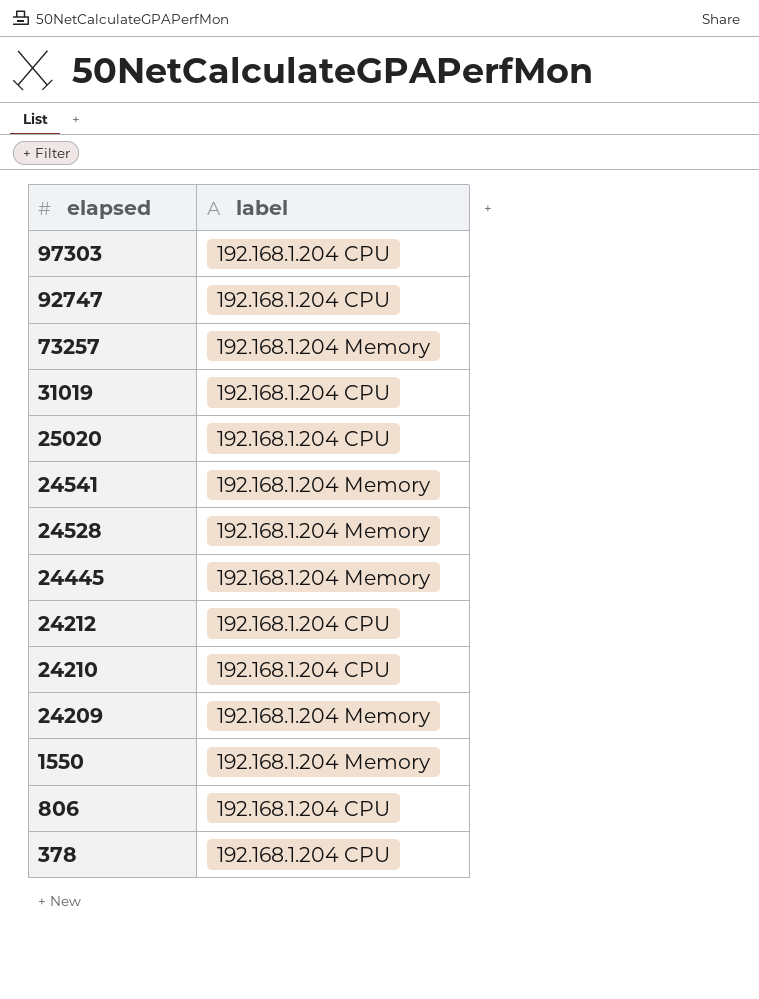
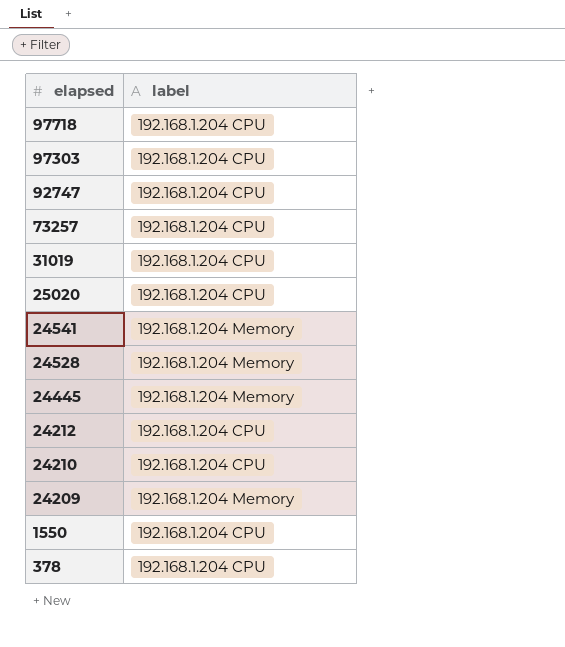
row 806: 192.168.1.204 CPU -> none
row 97718: none -> 192.168.1.204 CPU
73257 | label: 192.168.1.204 Memory -> 192.168.1.204 CPU
1550 | label: 192.168.1.204 Memory -> 192.168.1.204 CPU

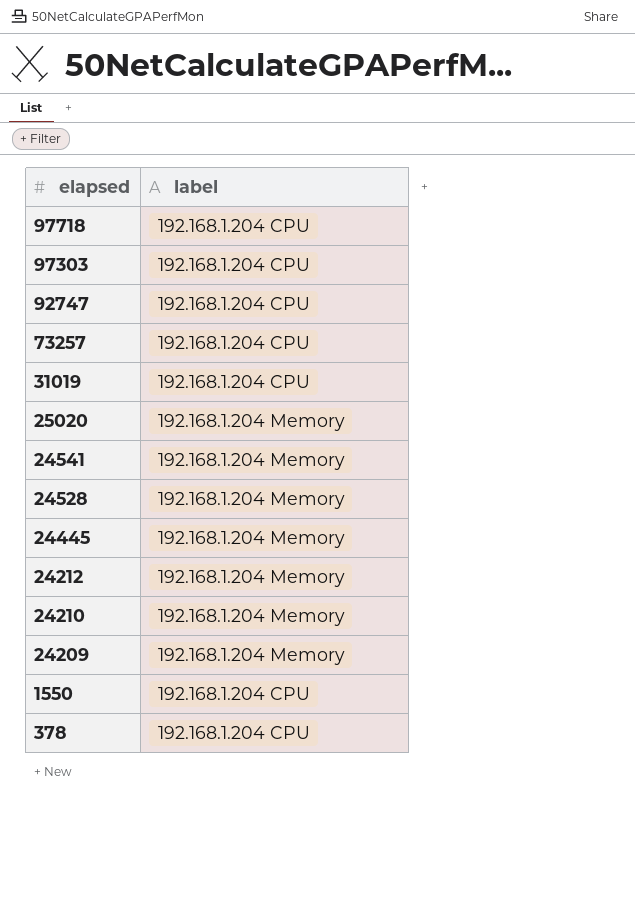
25020 | label: 192.168.1.204 CPU -> 192.168.1.204 Memory
24212 | label: 192.168.1.204 CPU -> 192.168.1.204 Memory
24210 | label: 192.168.1.204 CPU -> 192.168.1.204 Memory

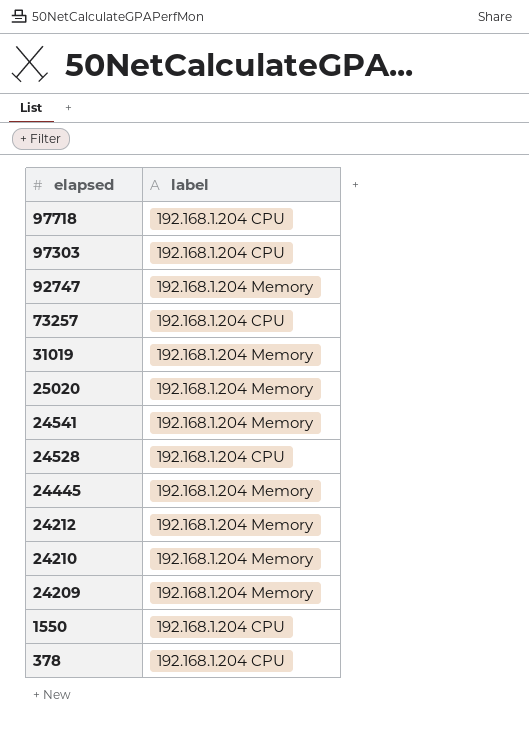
92747 | label: 192.168.1.204 CPU -> 192.168.1.204 Memory
31019 | label: 192.168.1.204 CPU -> 192.168.1.204 Memory
24528 | label: 192.168.1.204 Memory -> 192.168.1.204 CPU

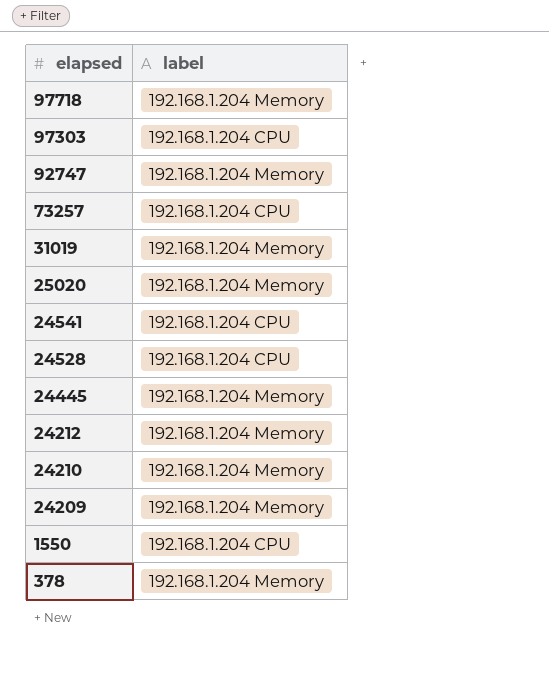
97718 | label: 192.168.1.204 CPU -> 192.168.1.204 Memory
24541 | label: 192.168.1.204 Memory -> 192.168.1.204 CPU
378 | label: 192.168.1.204 CPU -> 192.168.1.204 Memory

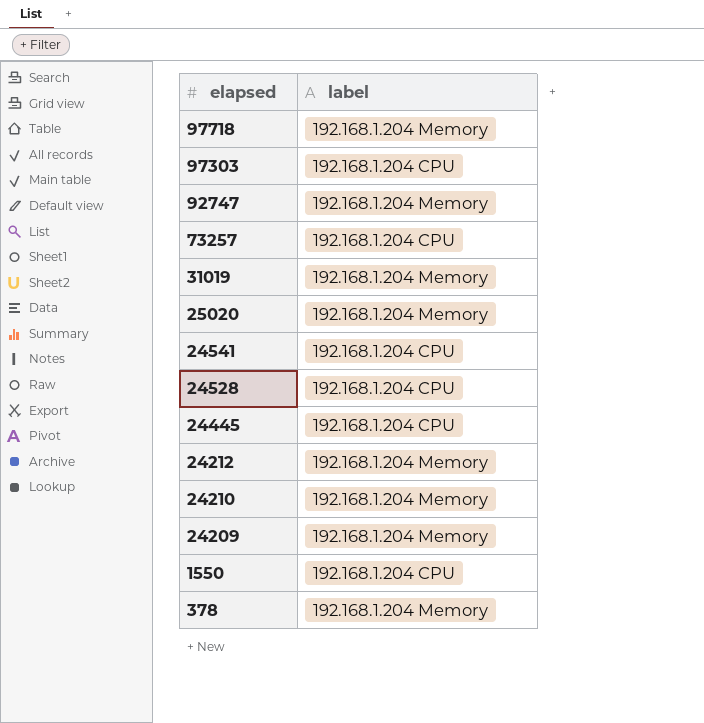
24445 | label: 192.168.1.204 Memory -> 192.168.1.204 CPU

